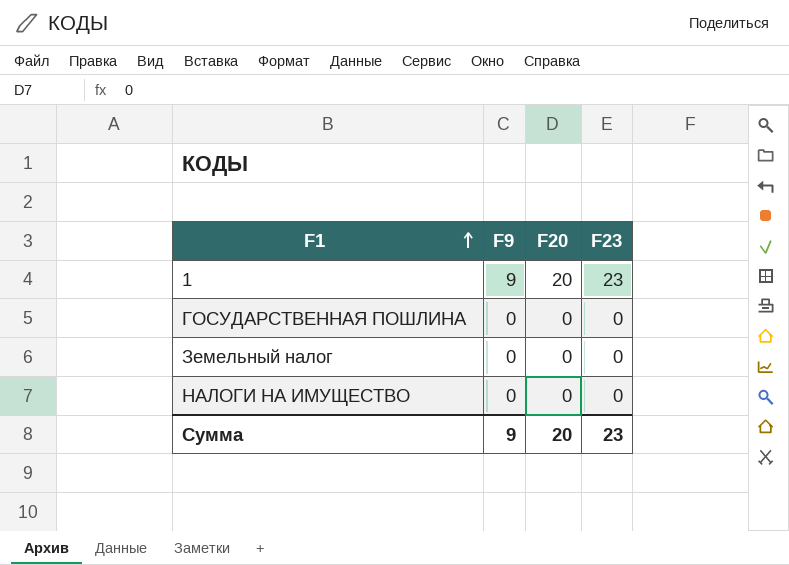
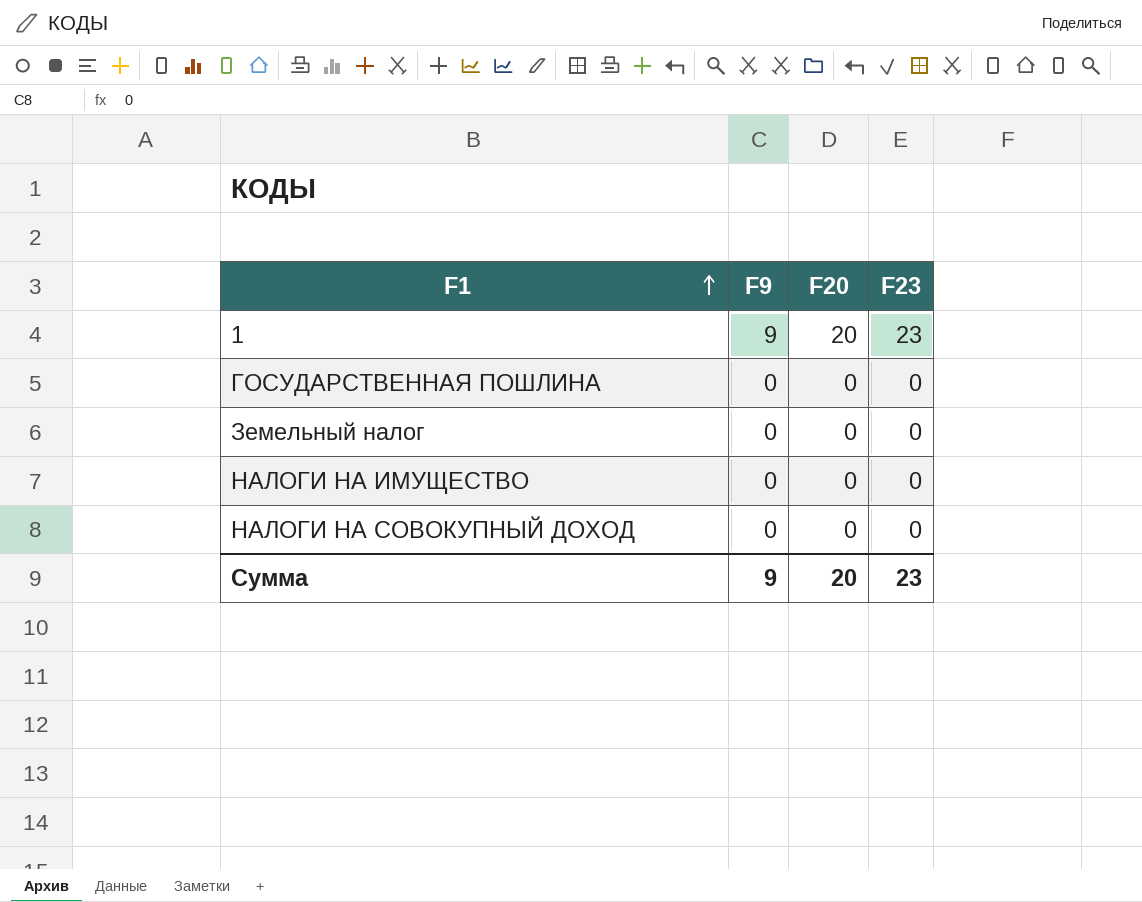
row НАЛОГИ НА СОВОКУПНЫЙ ДОХОД: none -> 0 | 0 | 0

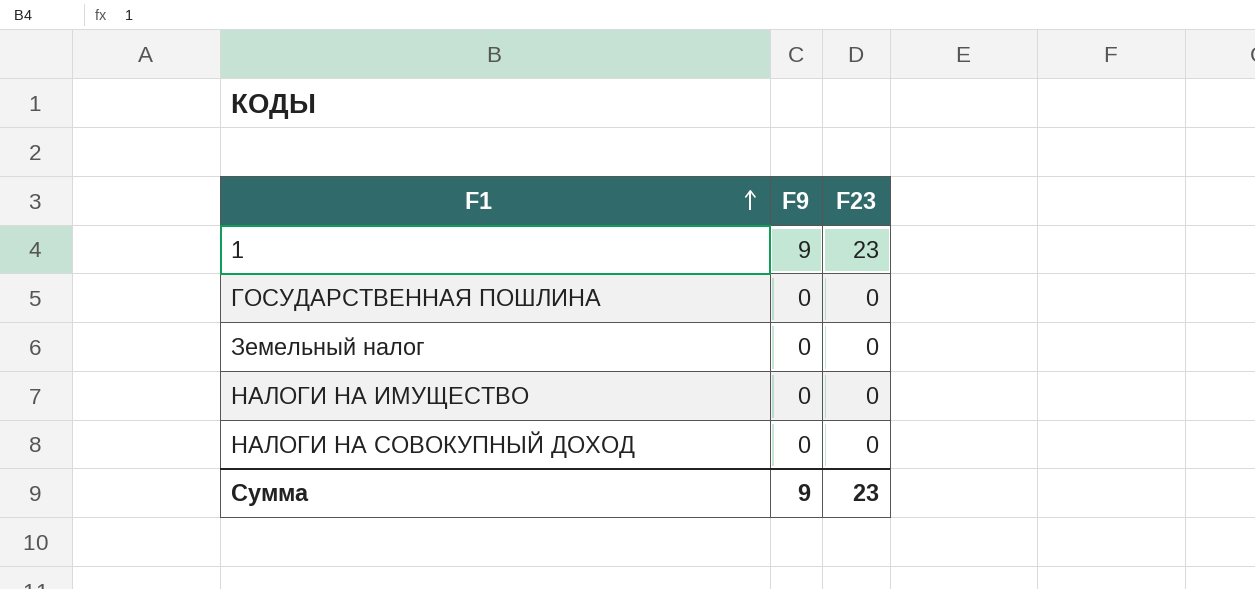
column F20 | position: 3 -> none

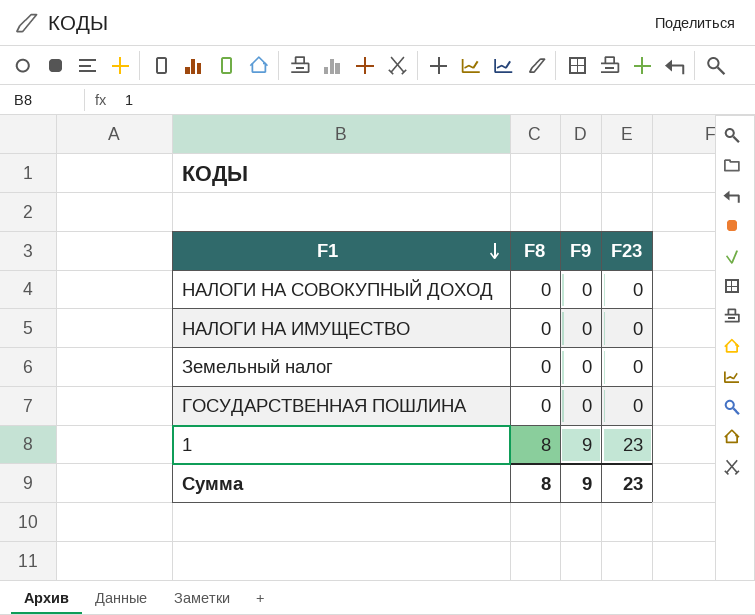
row order: F1 ascending -> F1 descending
column F8 | position: none -> 2

